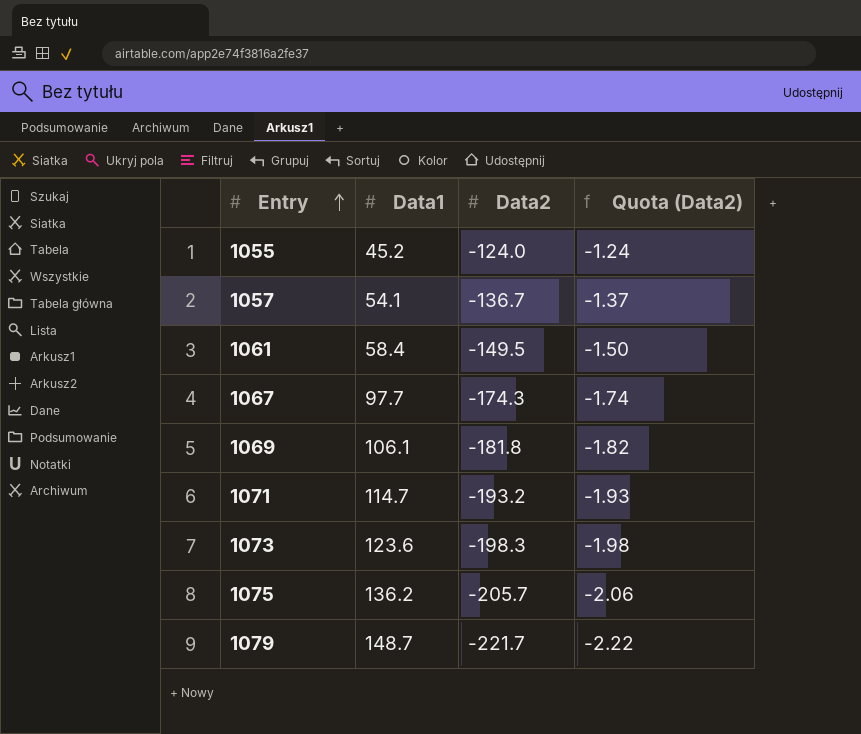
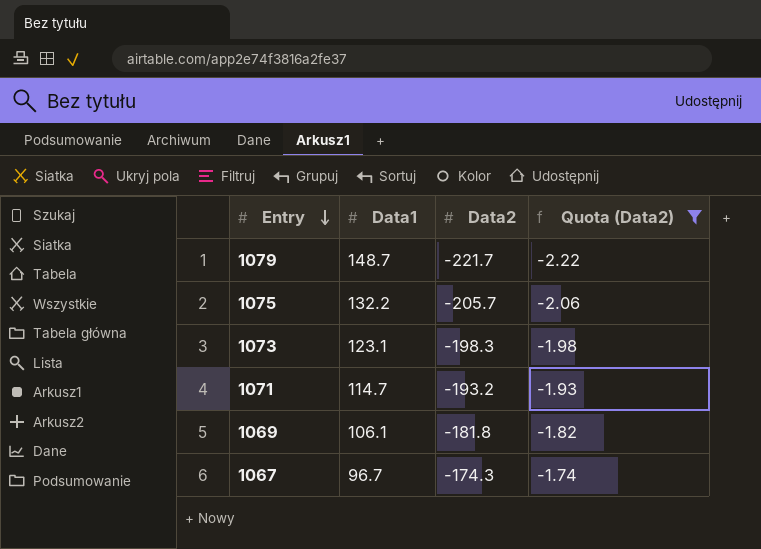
filter: none -> Quota (Data2) <= -1.74
row order: Entry ascending -> Entry descending
1075 | Data1: 136.2 -> 132.2
1073 | Data1: 123.6 -> 123.1
1067 | Data1: 97.7 -> 96.7

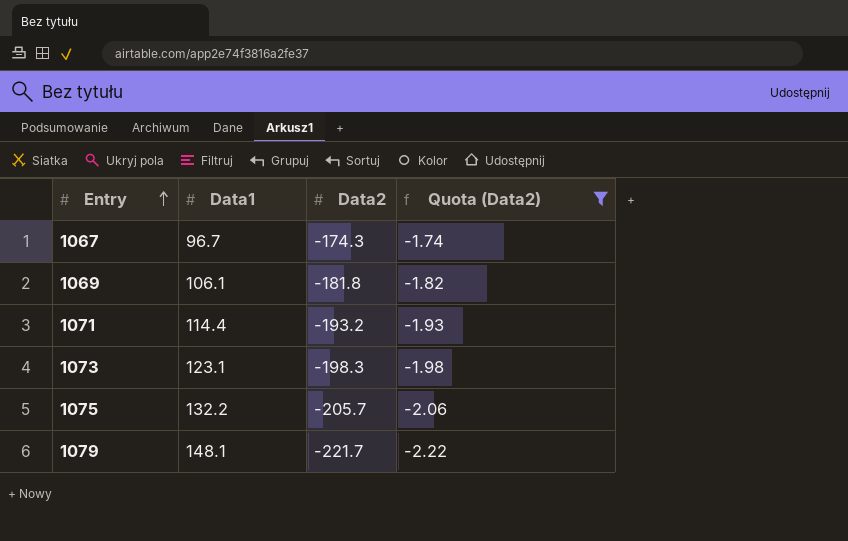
row order: Entry descending -> Entry ascending
1071 | Data1: 114.7 -> 114.4
1079 | Data1: 148.7 -> 148.1

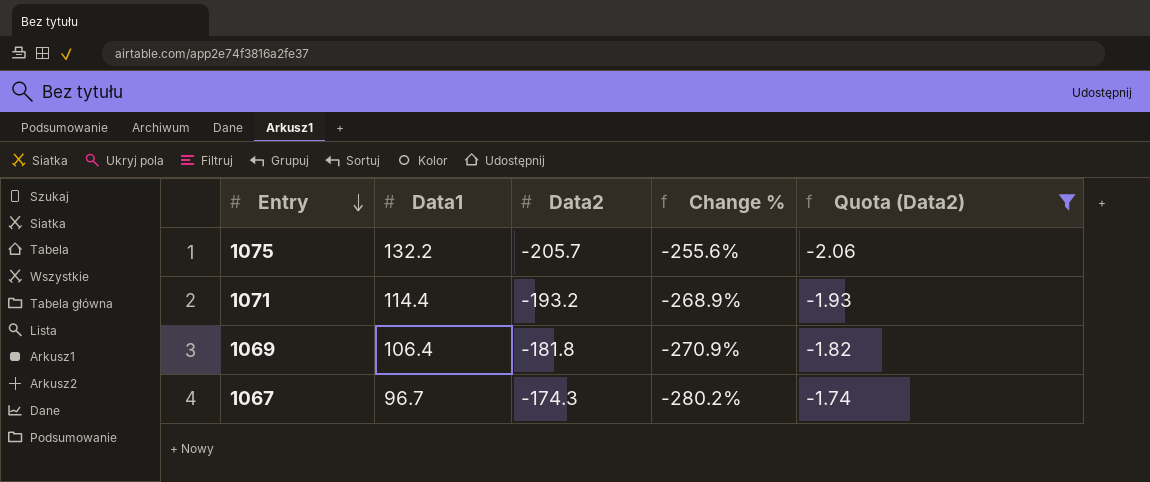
row order: Entry ascending -> Entry descending
column Change % | formula: none -> ([Data2] - [Data1]) / [Data1]
row 1073: 123.1 | -198.3 | -1.98 -> none
row 1079: 148.1 | -221.7 | -2.22 -> none
1069 | Data1: 106.1 -> 106.4

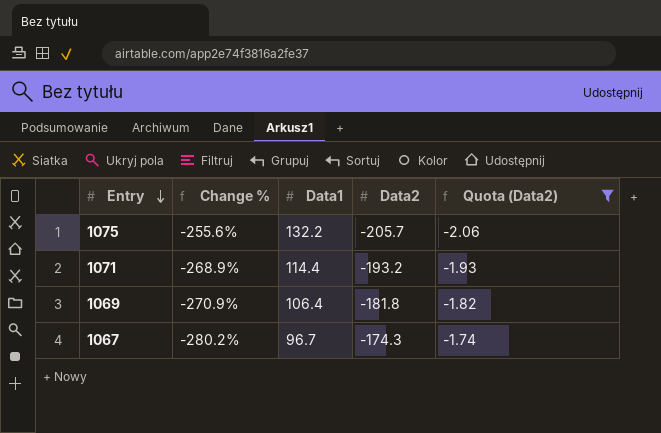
column Change % | position: 4 -> 2

